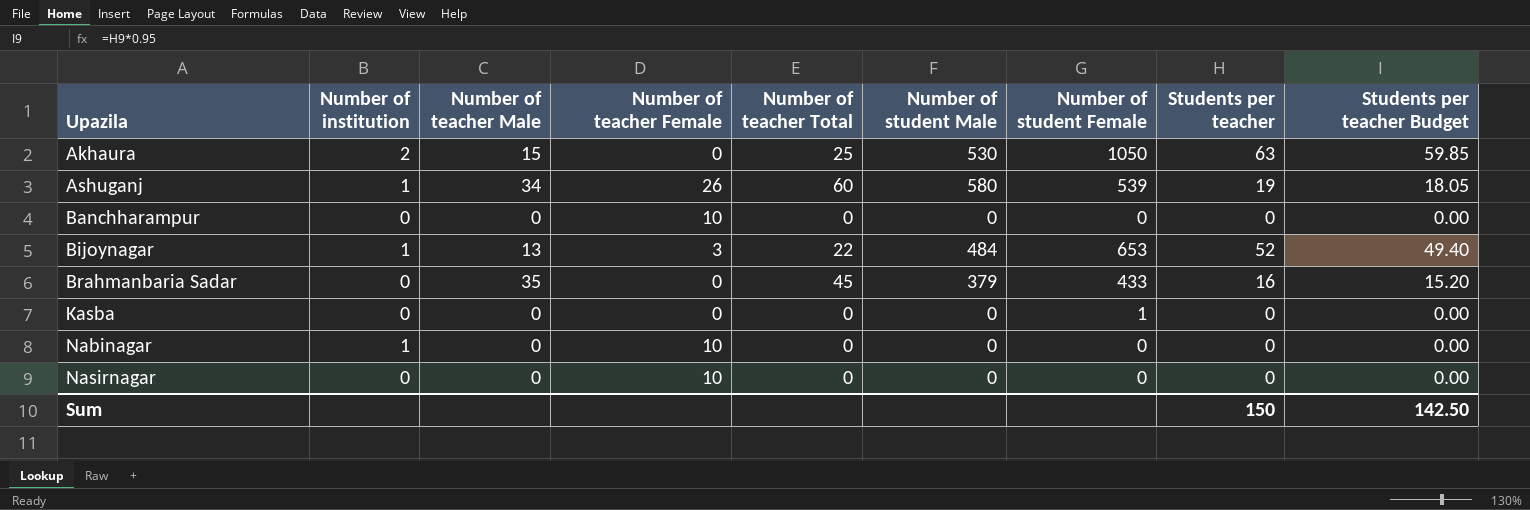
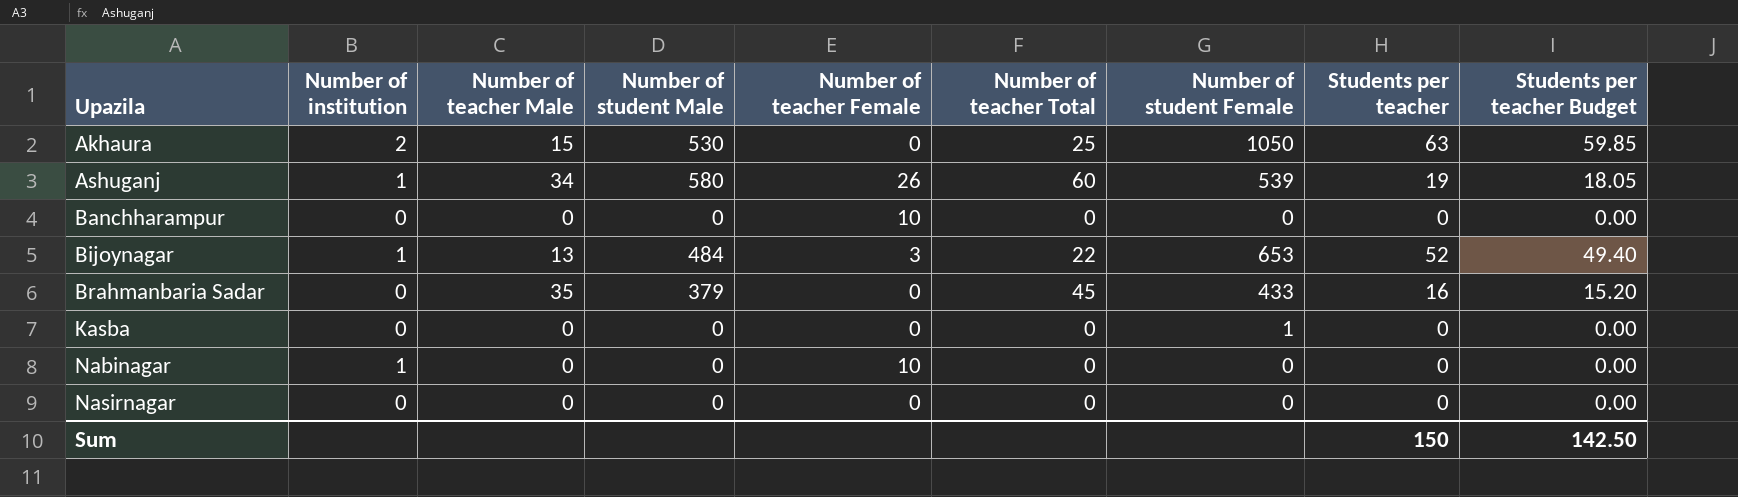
column Number of student Male | position: 6 -> 4
Nasirnagar | Number of teacher Female: 10 -> 0

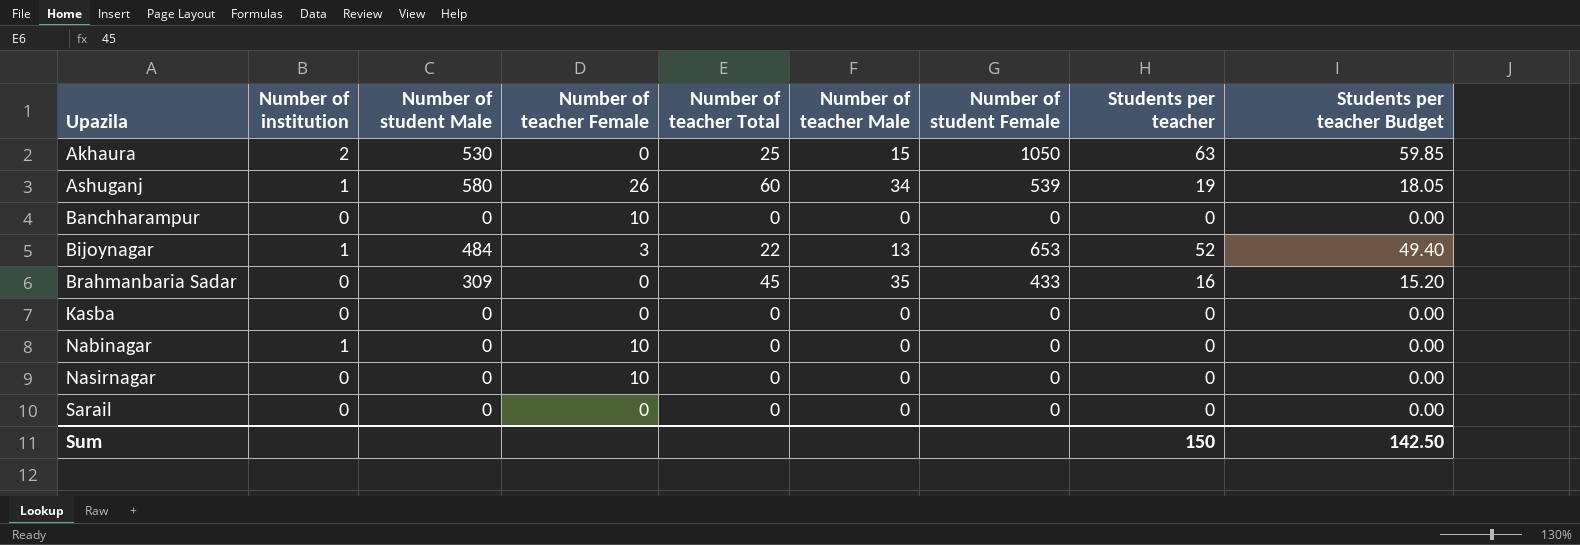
column Number of teacher Male | position: 3 -> 6
Brahmanbaria Sadar | Number of student Male: 379 -> 309
Kasba | Number of student Female: 1 -> 0
Nasirnagar | Number of teacher Female: 0 -> 10
row Sarail: none -> 0 | 0 | 0 | 0 | 0 | 0 | 0 | 0.00

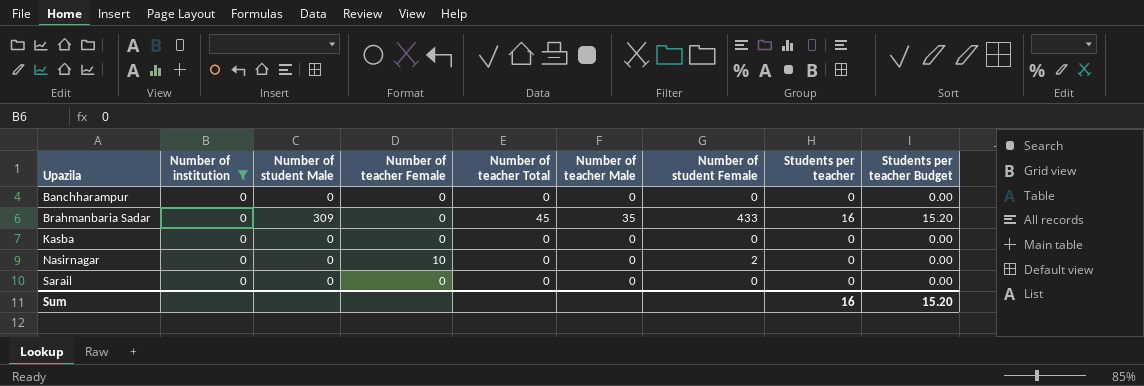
filter: none -> Number of institution = 0
Banchharampur | Number of teacher Female: 10 -> 0
Nasirnagar | Number of student Female: 0 -> 2
Sum | Students per teacher: 150 -> 16
Sum | Students per teacher Budget: 142.50 -> 15.20

